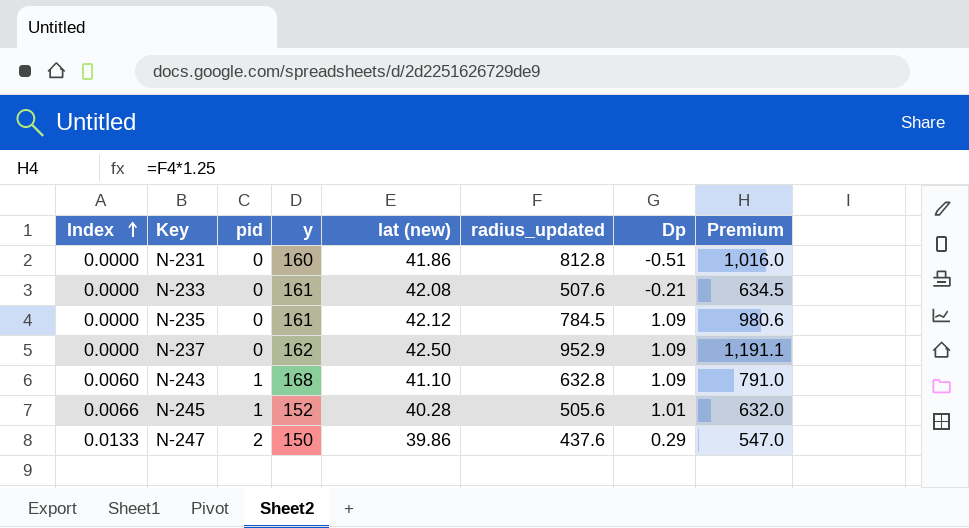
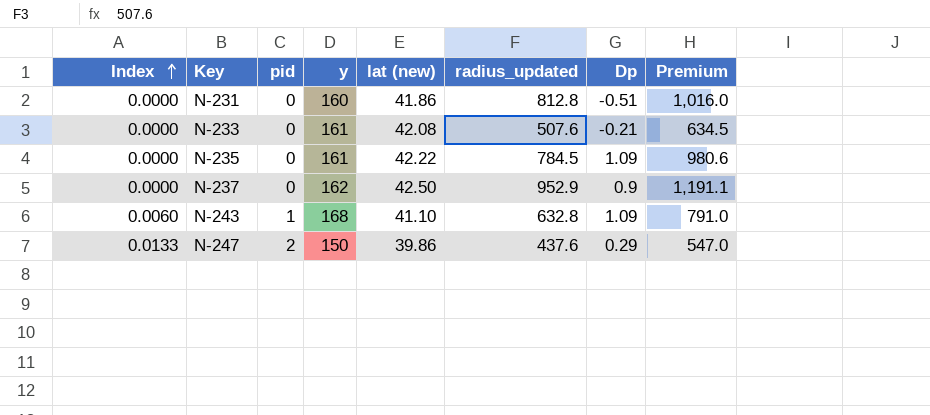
row N-245: 0.0066 | 1 | 152 | 40.28 | 505.6 | 1.01 | 632.0 -> none
N-235 | lat (new): 42.12 -> 42.22
N-237 | Dp: 1.09 -> 0.9

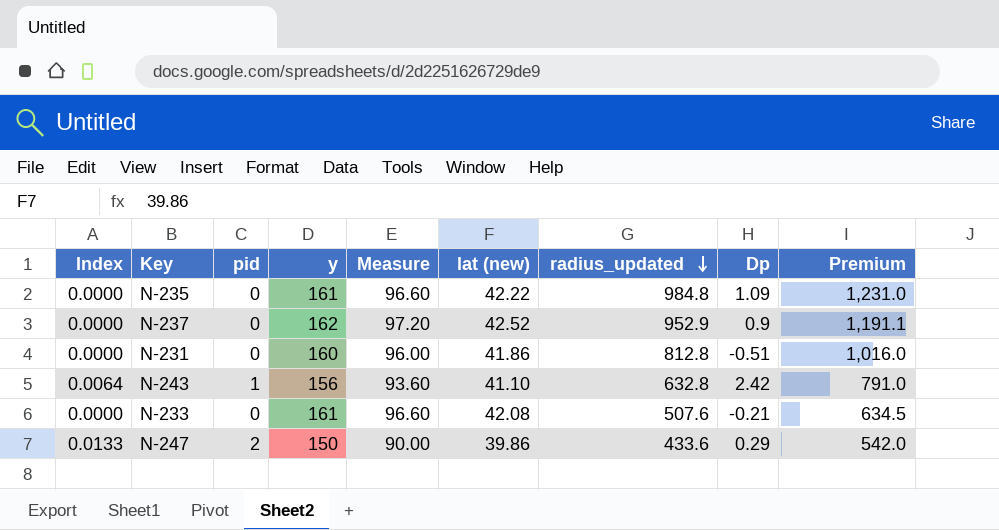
row order: Index ascending -> radius_updated descending
column Measure | formula: none -> [y] * 0.6
N-235 | radius_updated: 784.5 -> 984.8
N-235 | Premium: 980.6 -> 1,231.0
N-237 | lat (new): 42.50 -> 42.52
N-243 | Index: 0.0060 -> 0.0064
N-243 | y: 168 -> 156
N-243 | Dp: 1.09 -> 2.42
N-247 | radius_updated: 437.6 -> 433.6
N-247 | Premium: 547.0 -> 542.0

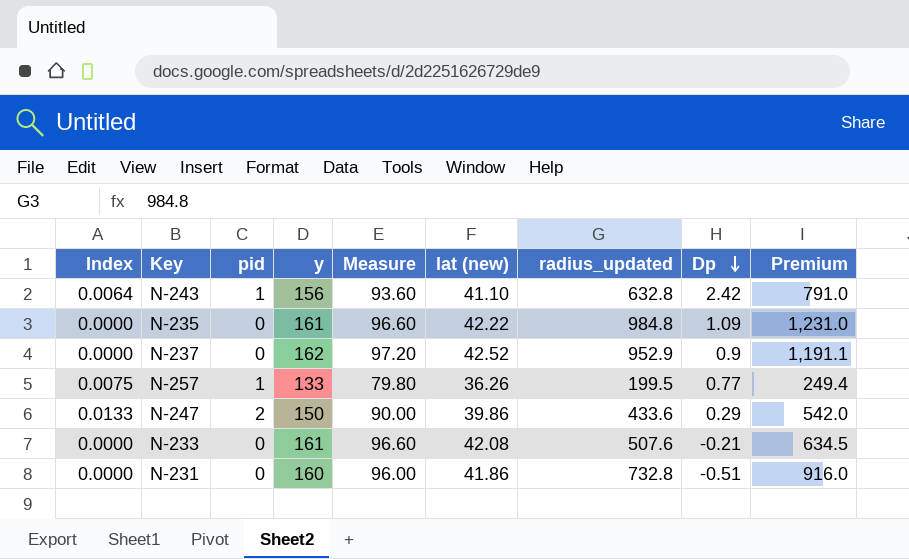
row order: radius_updated descending -> Dp descending
row N-257: none -> 0.0075 | 1 | 133 | 79.80 | 36.26 | 199.5 | 0.77 | 249.4
N-231 | radius_updated: 812.8 -> 732.8
N-231 | Premium: 1,016.0 -> 916.0

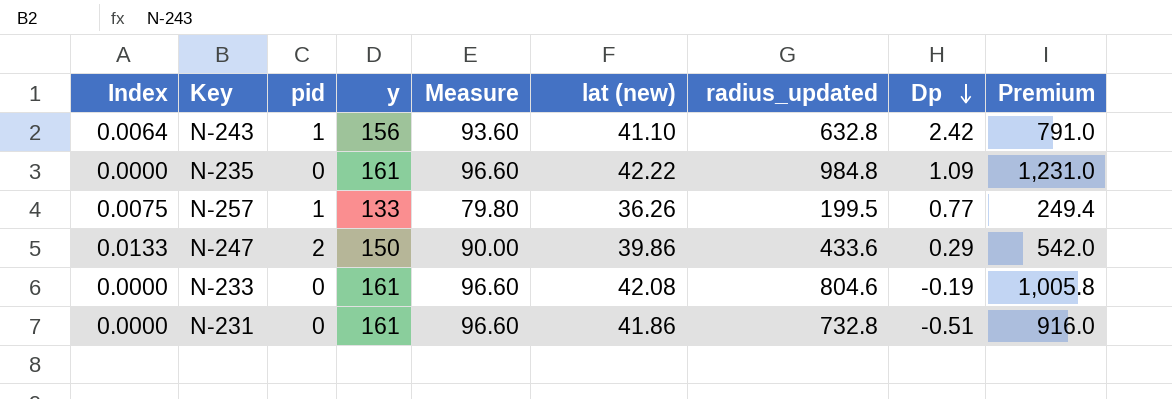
row N-237: 0.0000 | 0 | 162 | 97.20 | 42.52 | 952.9 | 0.9 | 1,191.1 -> none
N-233 | radius_updated: 507.6 -> 804.6
N-233 | Dp: -0.21 -> -0.19
N-233 | Premium: 634.5 -> 1,005.8
N-231 | y: 160 -> 161
N-231 | Measure: 96.00 -> 96.60

